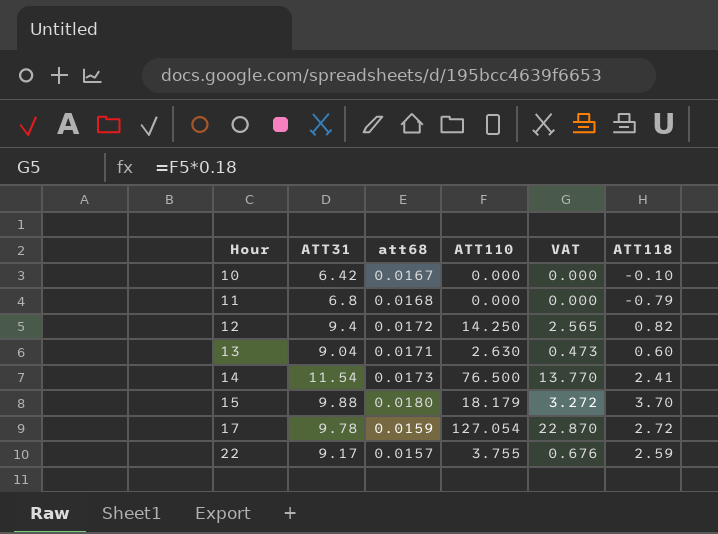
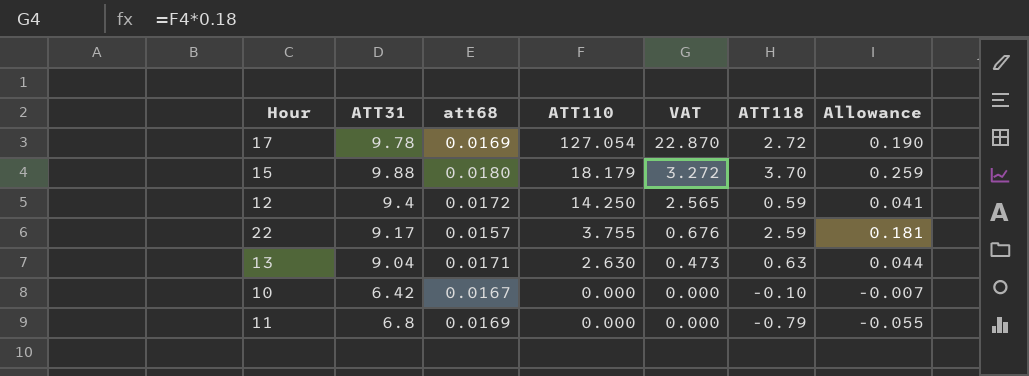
row order: Hour ascending -> ATT110 descending
column Allowance | formula: none -> [ATT118] * 0.07
row 14: 11.54 | 0.0173 | 76.500 | 13.770 | 2.41 -> none
17 | att68: 0.0159 -> 0.0169
12 | ATT118: 0.82 -> 0.59
13 | ATT118: 0.60 -> 0.63
11 | att68: 0.0168 -> 0.0169

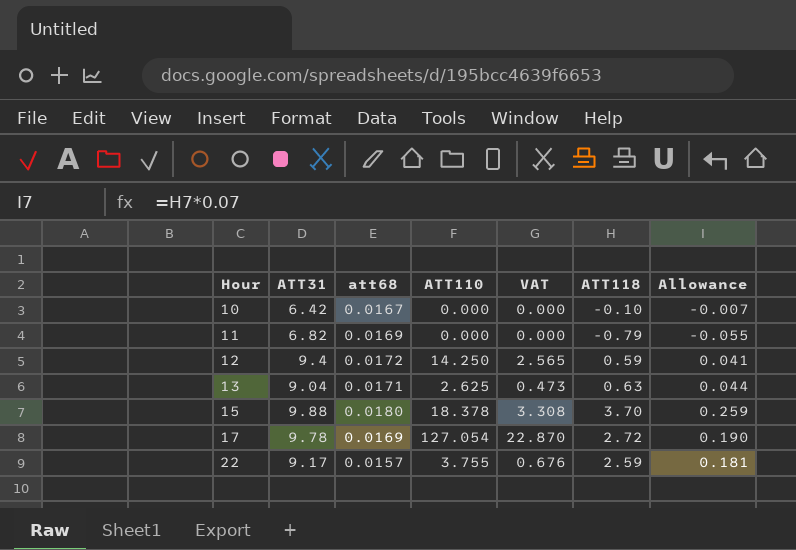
row order: ATT110 descending -> Hour ascending
11 | ATT31: 6.8 -> 6.82
13 | ATT110: 2.630 -> 2.625
15 | ATT110: 18.179 -> 18.378
15 | VAT: 3.272 -> 3.308

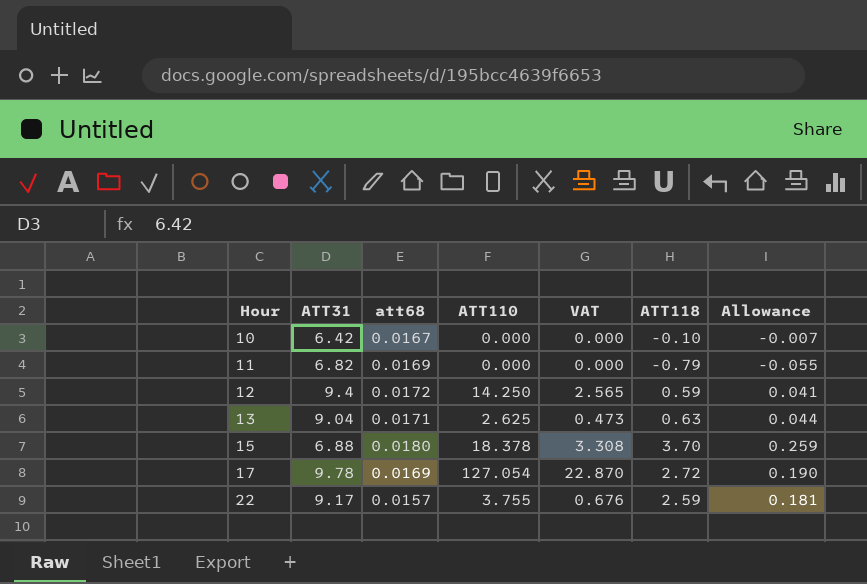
15 | ATT31: 9.88 -> 6.88

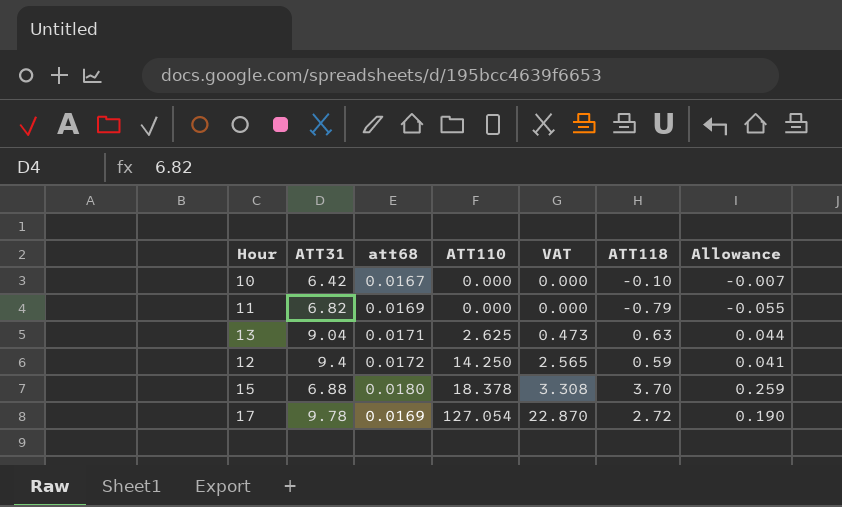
row order: Hour ascending -> ATT110 ascending
row 22: 9.17 | 0.0157 | 3.755 | 0.676 | 2.59 | 0.181 -> none

